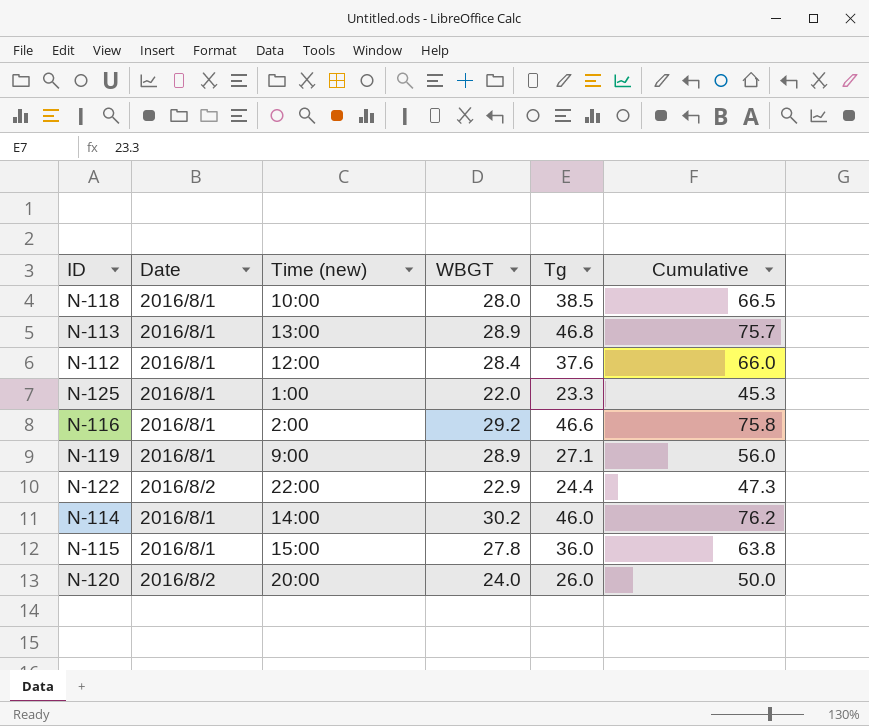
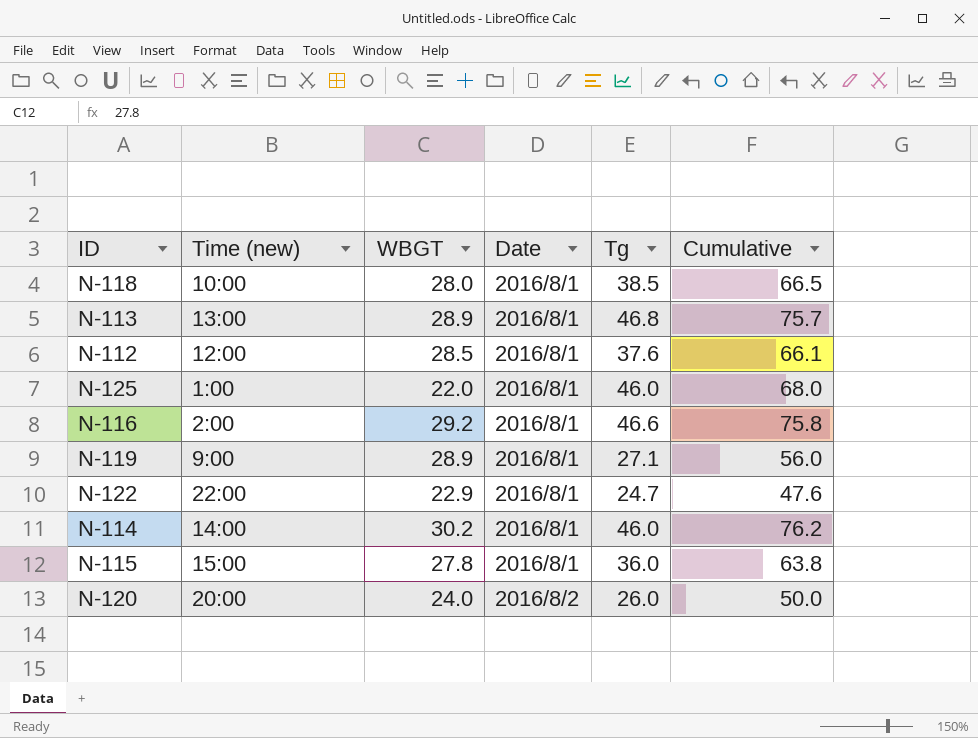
column Date | position: 2 -> 4
N-112 | WBGT: 28.4 -> 28.5
N-112 | Cumulative: 66.0 -> 66.1
N-125 | Tg: 23.3 -> 46.0
N-125 | Cumulative: 45.3 -> 68.0
N-122 | Date: 2016/8/2 -> 2016/8/1
N-122 | Tg: 24.4 -> 24.7
N-122 | Cumulative: 47.3 -> 47.6

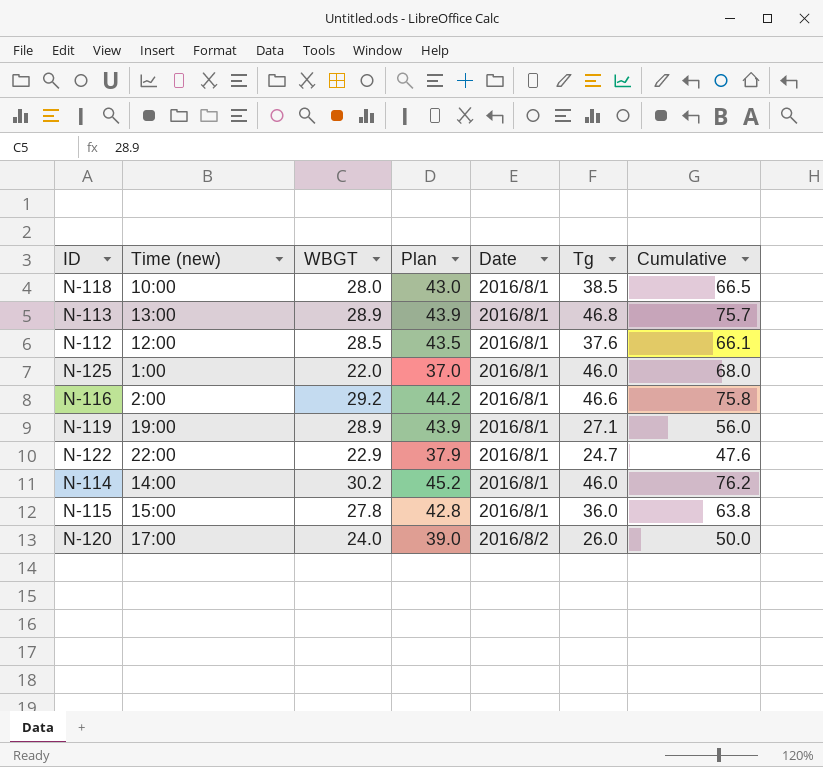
column Plan | formula: none -> [WBGT] + 15
N-119 | Time (new): 9:00 -> 19:00
N-120 | Time (new): 20:00 -> 17:00

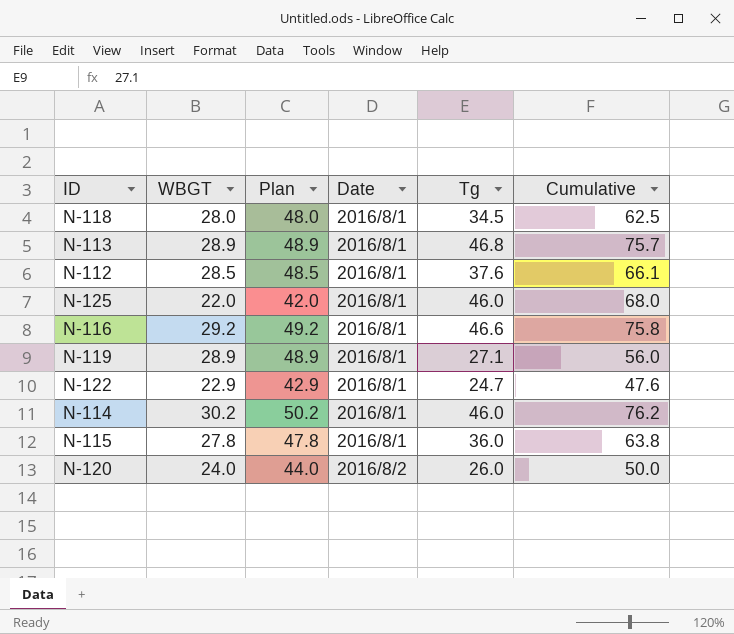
column Time (new) | position: 2 -> none
column Plan | formula: [WBGT] + 15 -> [WBGT] + 20
N-118 | Tg: 38.5 -> 34.5
N-118 | Cumulative: 66.5 -> 62.5

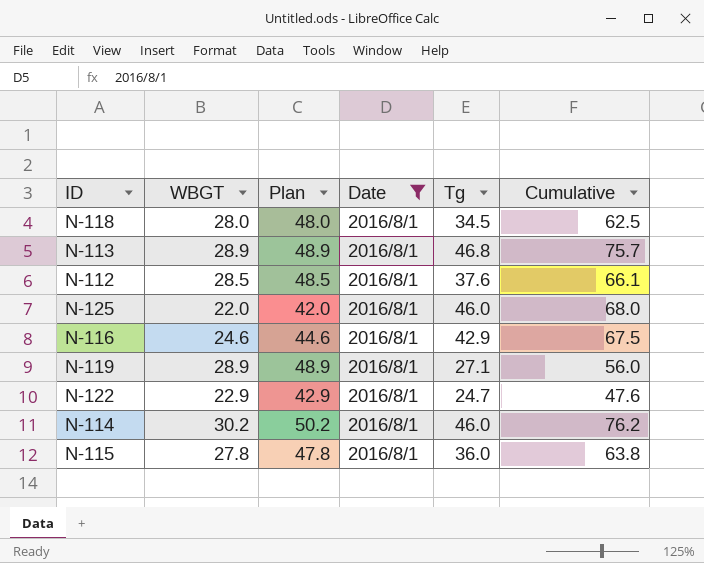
filter: none -> Date = 2016/8/1
N-116 | WBGT: 29.2 -> 24.6
N-116 | Plan: 49.2 -> 44.6
N-116 | Tg: 46.6 -> 42.9
N-116 | Cumulative: 75.8 -> 67.5

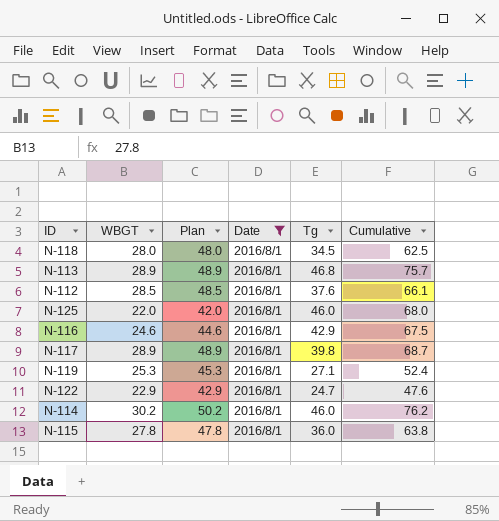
row N-117: none -> 28.9 | 48.9 | 2016/8/1 | 39.8 | 68.7
N-119 | WBGT: 28.9 -> 25.3
N-119 | Plan: 48.9 -> 45.3
N-119 | Cumulative: 56.0 -> 52.4

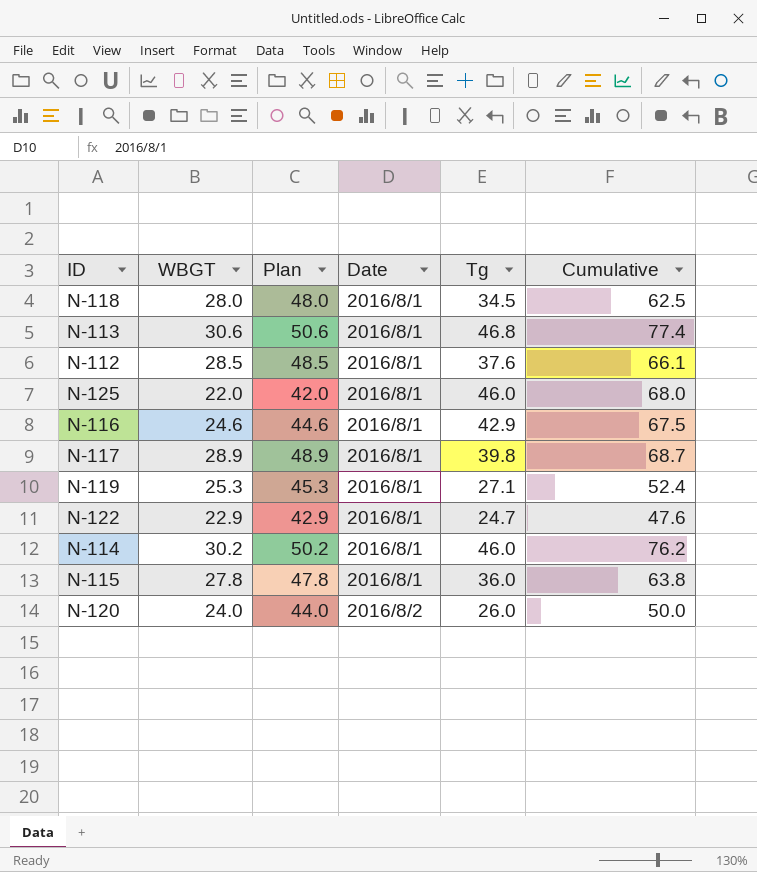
filter: Date = 2016/8/1 -> none
N-113 | WBGT: 28.9 -> 30.6
N-113 | Plan: 48.9 -> 50.6
N-113 | Cumulative: 75.7 -> 77.4

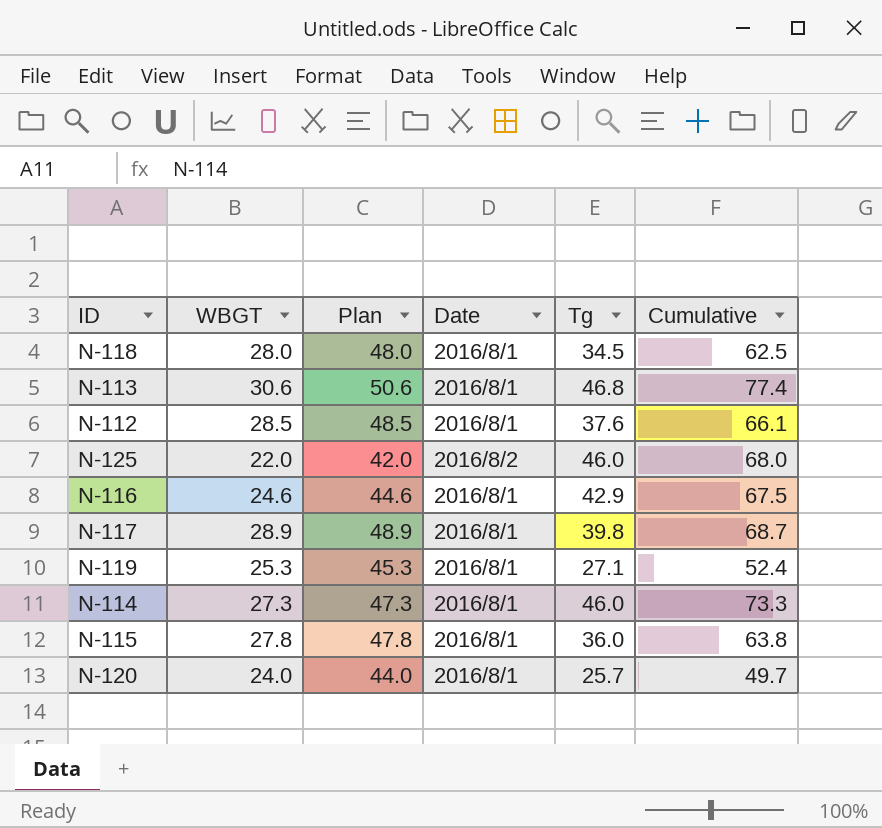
row N-122: 22.9 | 42.9 | 2016/8/1 | 24.7 | 47.6 -> none
N-125 | Date: 2016/8/1 -> 2016/8/2
N-114 | WBGT: 30.2 -> 27.3
N-114 | Plan: 50.2 -> 47.3
N-114 | Cumulative: 76.2 -> 73.3
N-120 | Date: 2016/8/2 -> 2016/8/1
N-120 | Tg: 26.0 -> 25.7
N-120 | Cumulative: 50.0 -> 49.7

